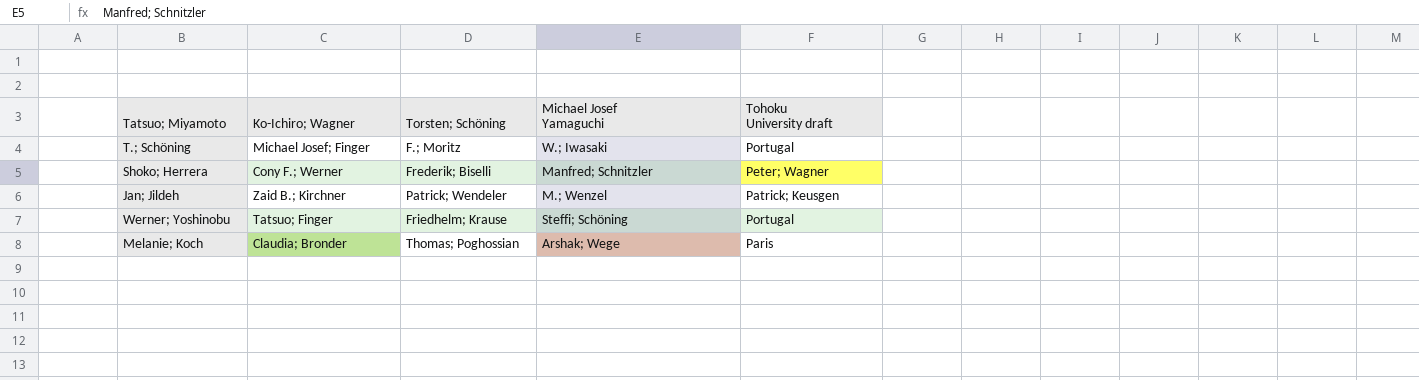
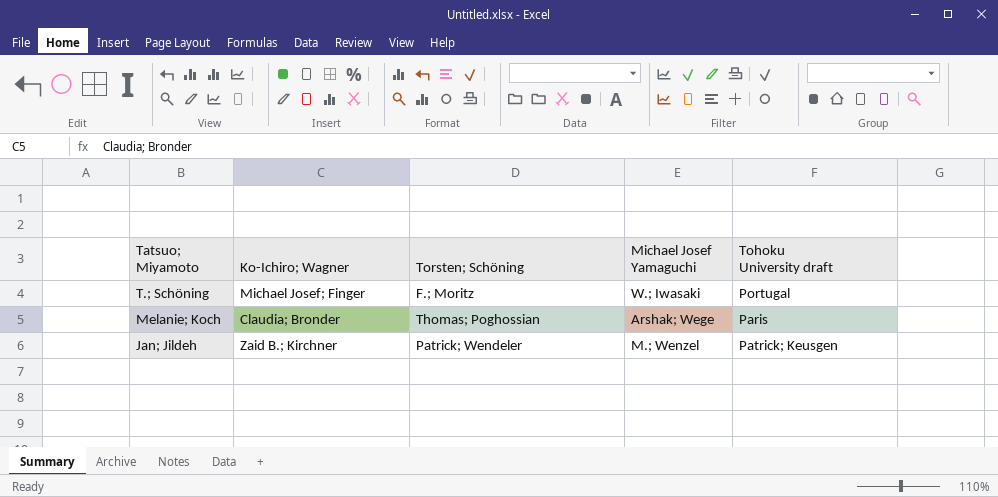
row order: none -> Tatsuo; Miyamoto descending
row Shoko; Herrera: Cony F.; Werner | Frederik; Biselli | Manfred; Schnitzler | Peter; Wagner -> none
row Werner; Yoshinobu: Tatsuo; Finger | Friedhelm; Krause | Steffi; Schöning | Portugal -> none

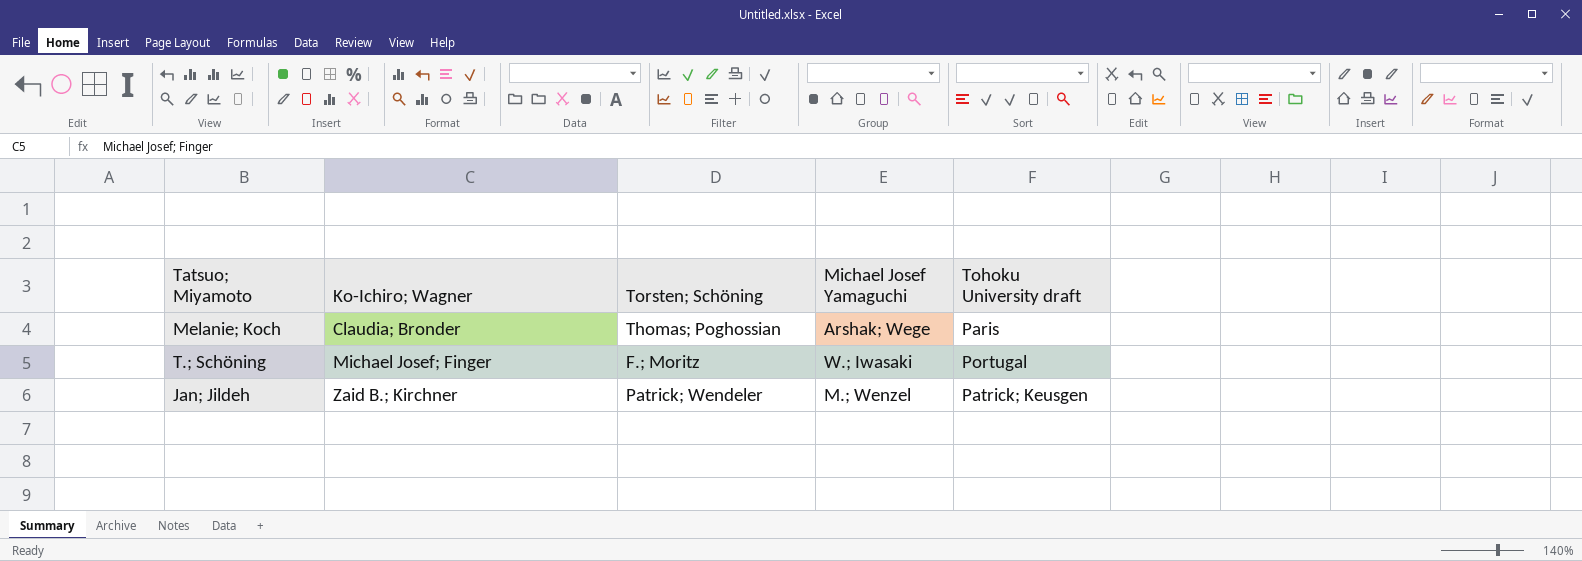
row order: Tatsuo; Miyamoto descending -> Ko-Ichiro; Wagner ascending

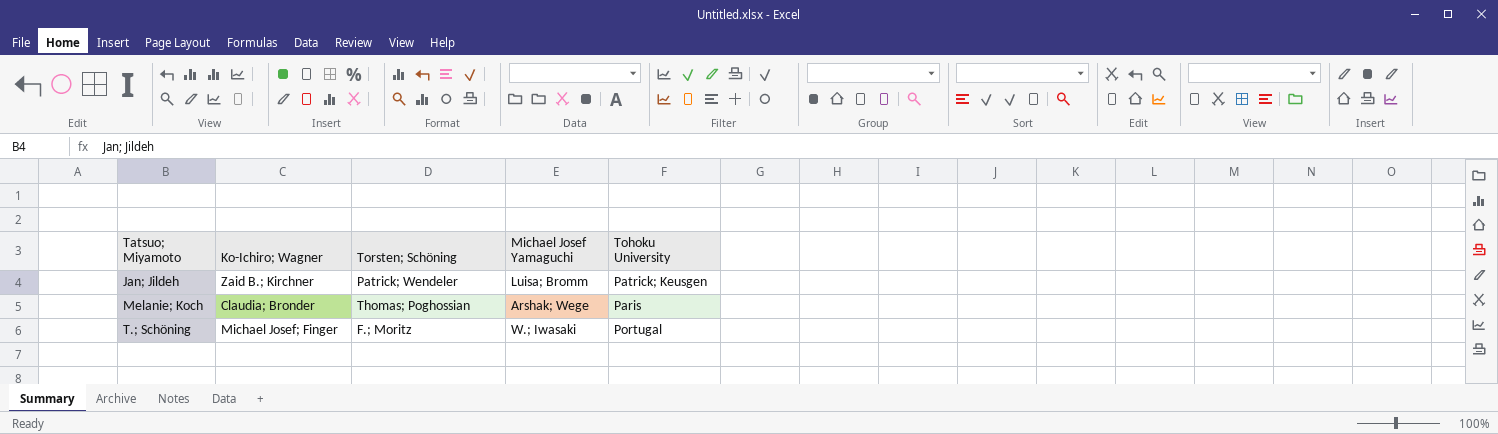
row order: Ko-Ichiro; Wagner ascending -> Tatsuo; Miyamoto ascending
column name: Tohoku University draft -> Tohoku University
Jan; Jildeh | Michael Josef Yamaguchi: M.; Wenzel -> Luisa; Bromm

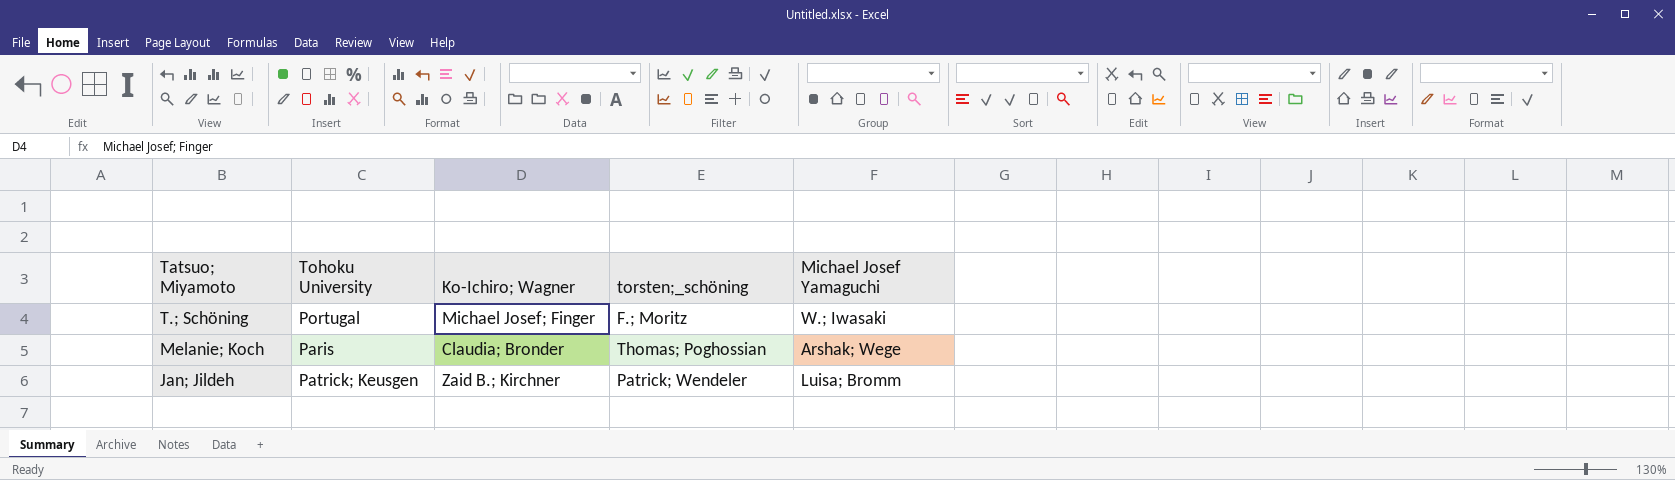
row order: Tatsuo; Miyamoto ascending -> Tatsuo; Miyamoto descending
column Tohoku University | position: 5 -> 2
column name: Torsten; Schöning -> torsten;_schöning

